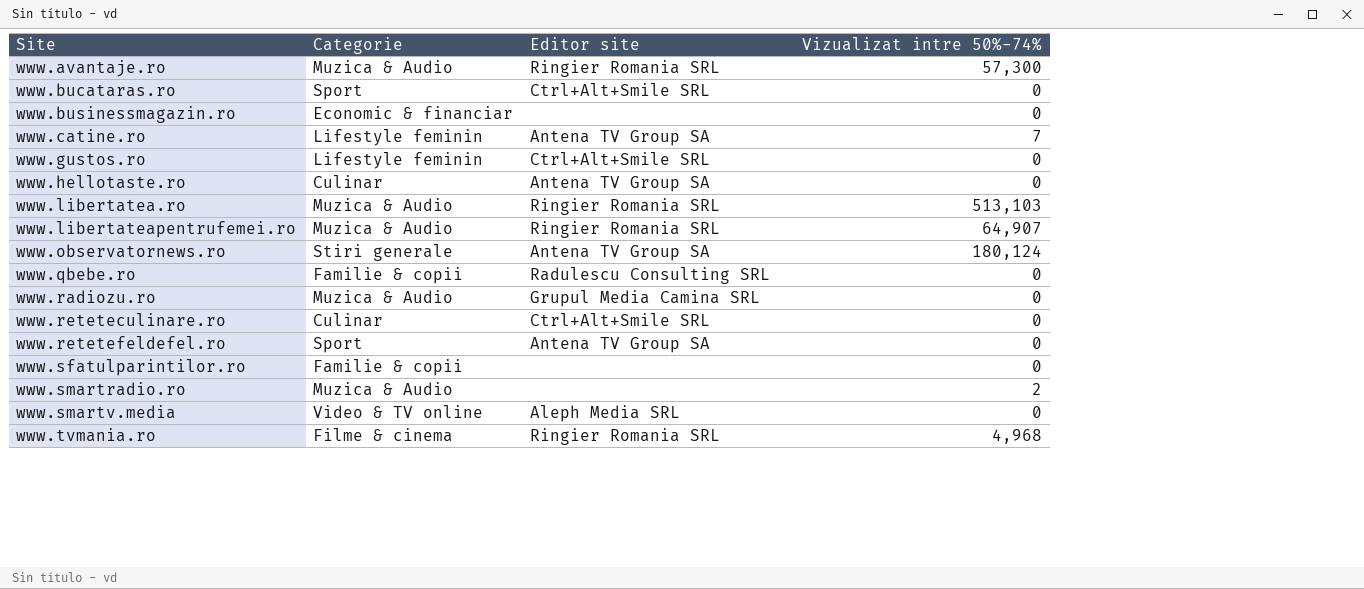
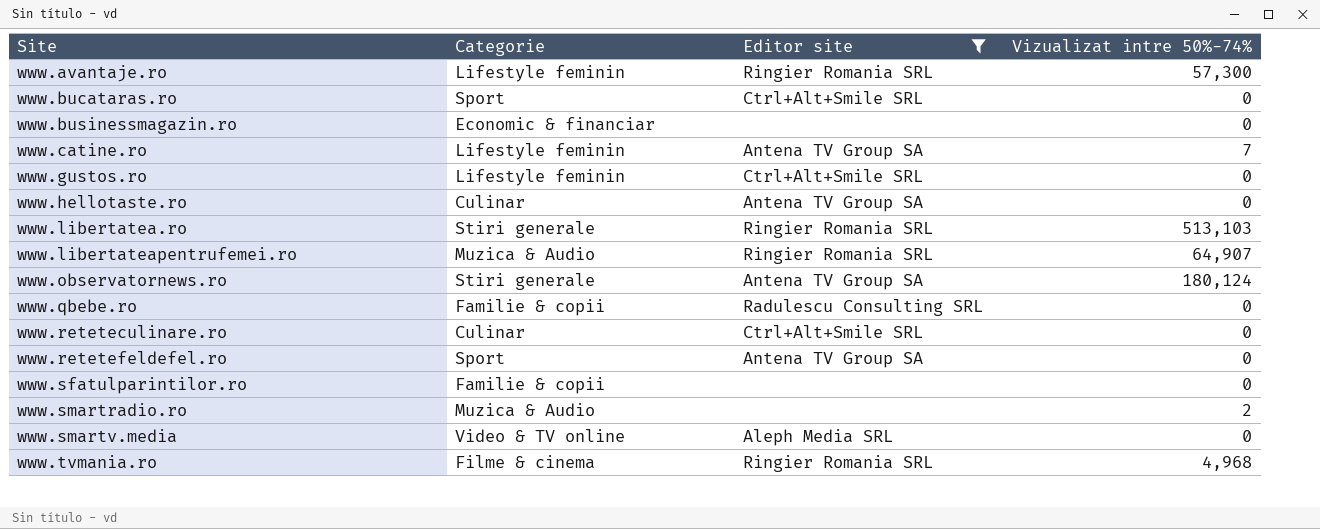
filter: none -> Editor site != Grupul Media Camina SRL
www.avantaje.ro | Categorie: Muzica & Audio -> Lifestyle feminin
www.libertatea.ro | Categorie: Muzica & Audio -> Stiri generale

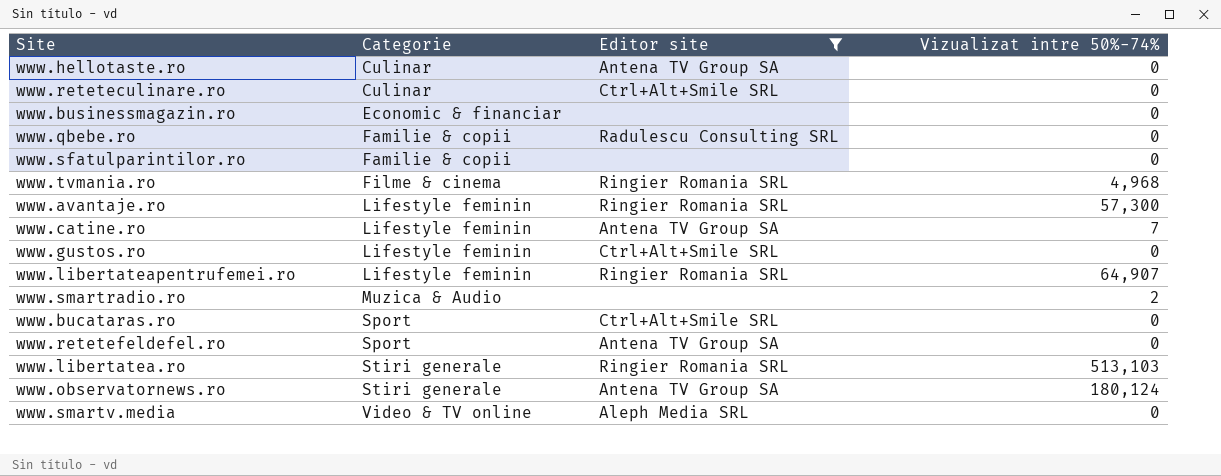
row order: Site ascending -> Categorie ascending
www.libertateapentrufemei.ro | Categorie: Muzica & Audio -> Lifestyle feminin

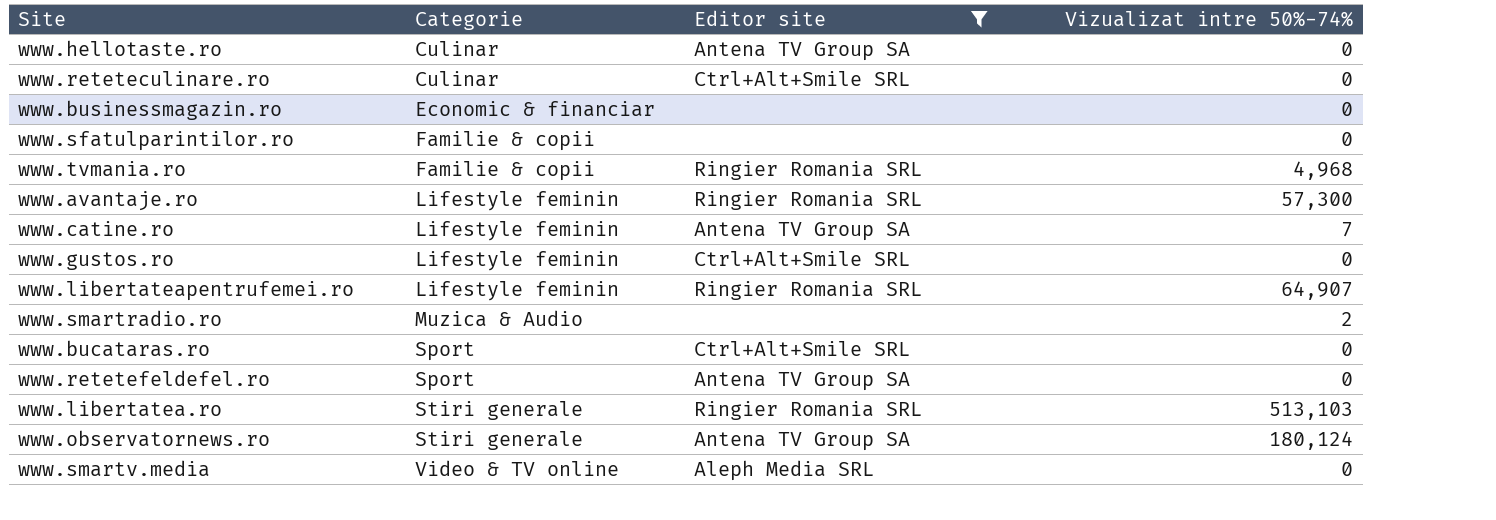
row www.qbebe.ro: Familie & copii | Radulescu Consulting SRL | 0 -> none
www.tvmania.ro | Categorie: Filme & cinema -> Familie & copii

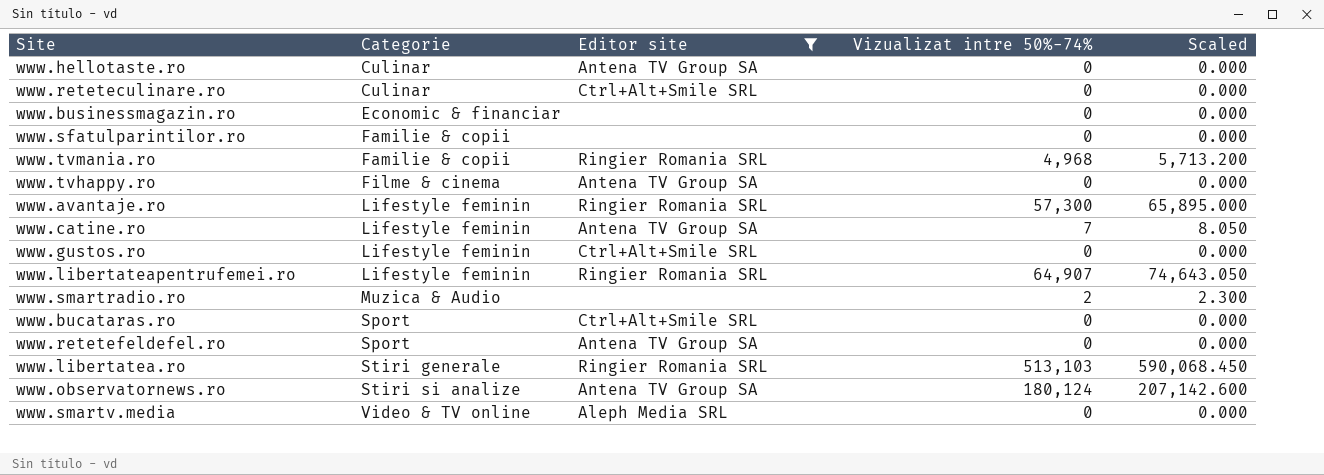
column Scaled | formula: none -> [Vizualizat intre 50%-74%] * 1.15
row www.tvhappy.ro: none -> Filme & cinema | Antena TV Group SA | 0 | 0.000
www.observatornews.ro | Categorie: Stiri generale -> Stiri si analize

